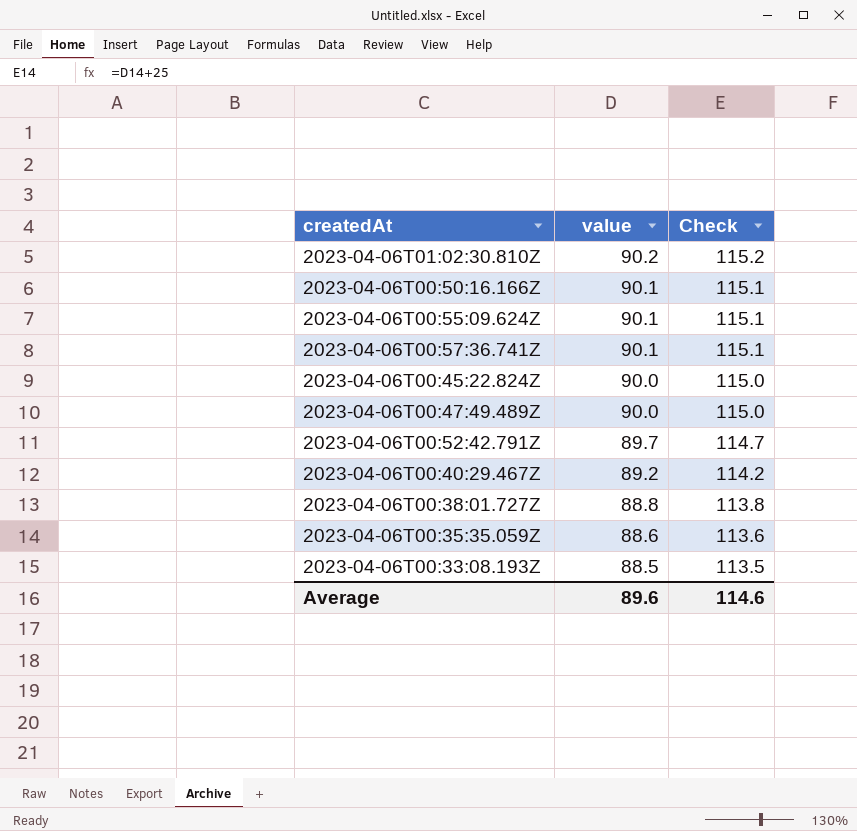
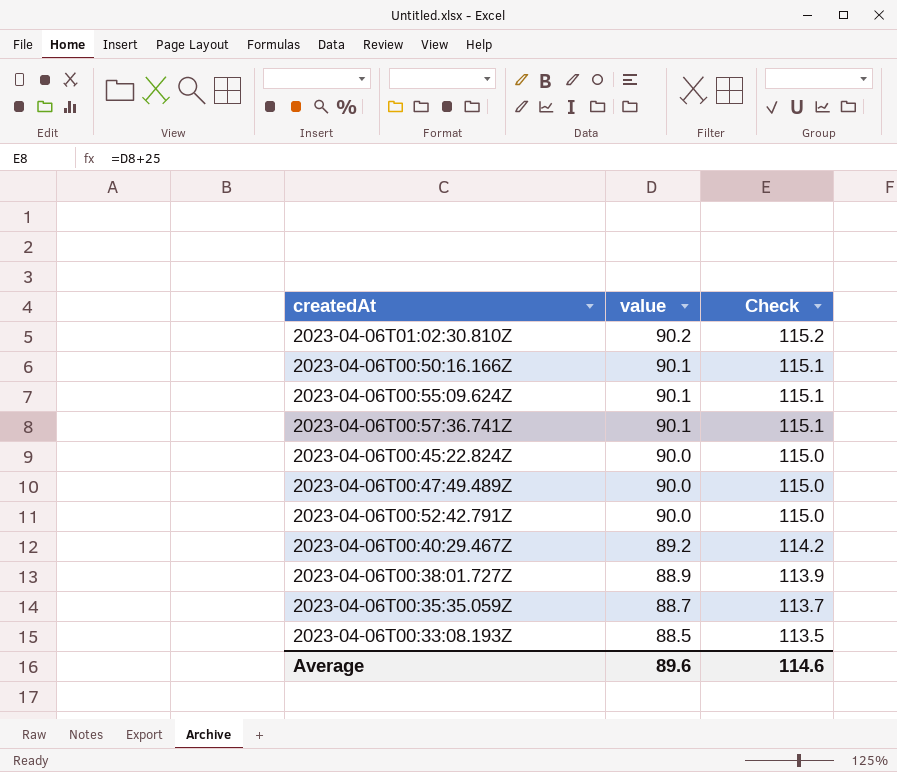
2023-04-06T00:52:42.791Z | value: 89.7 -> 90.0
2023-04-06T00:52:42.791Z | Check: 114.7 -> 115.0
2023-04-06T00:38:01.727Z | value: 88.8 -> 88.9
2023-04-06T00:38:01.727Z | Check: 113.8 -> 113.9
2023-04-06T00:35:35.059Z | value: 88.6 -> 88.7
2023-04-06T00:35:35.059Z | Check: 113.6 -> 113.7

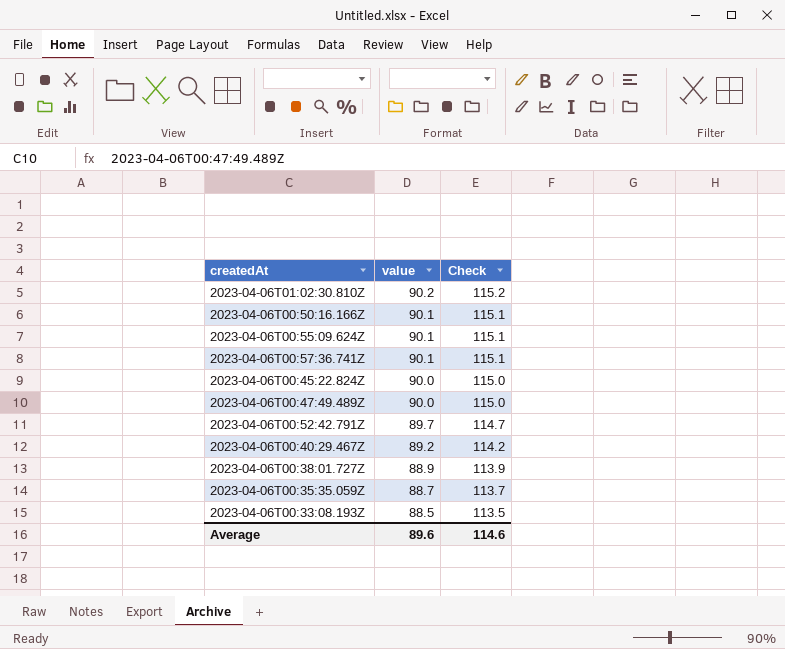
2023-04-06T00:52:42.791Z | value: 90.0 -> 89.7
2023-04-06T00:52:42.791Z | Check: 115.0 -> 114.7

